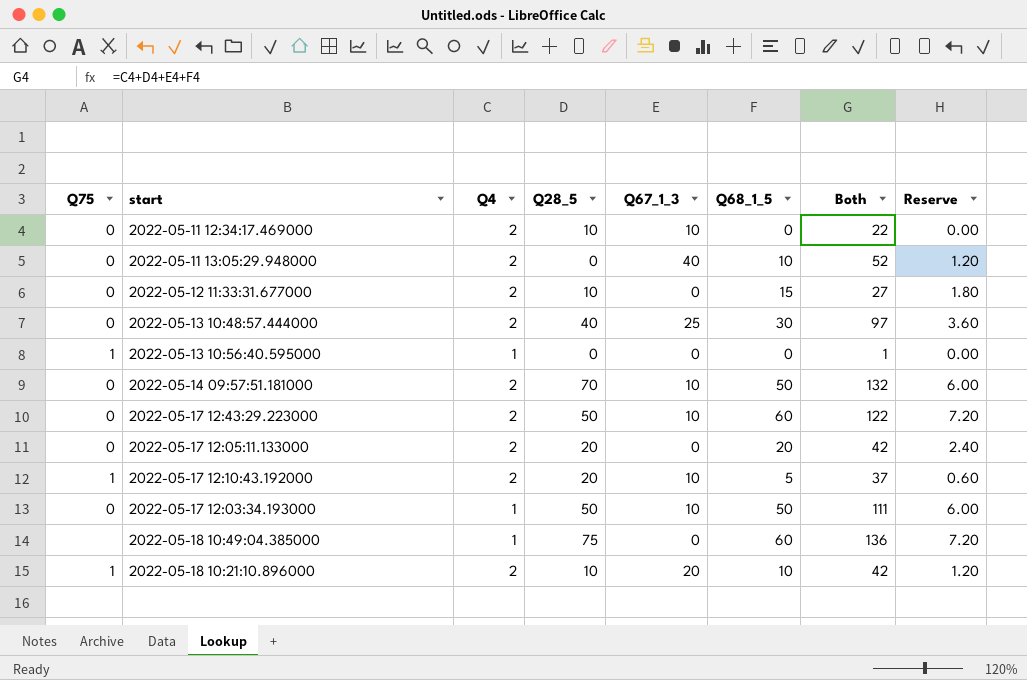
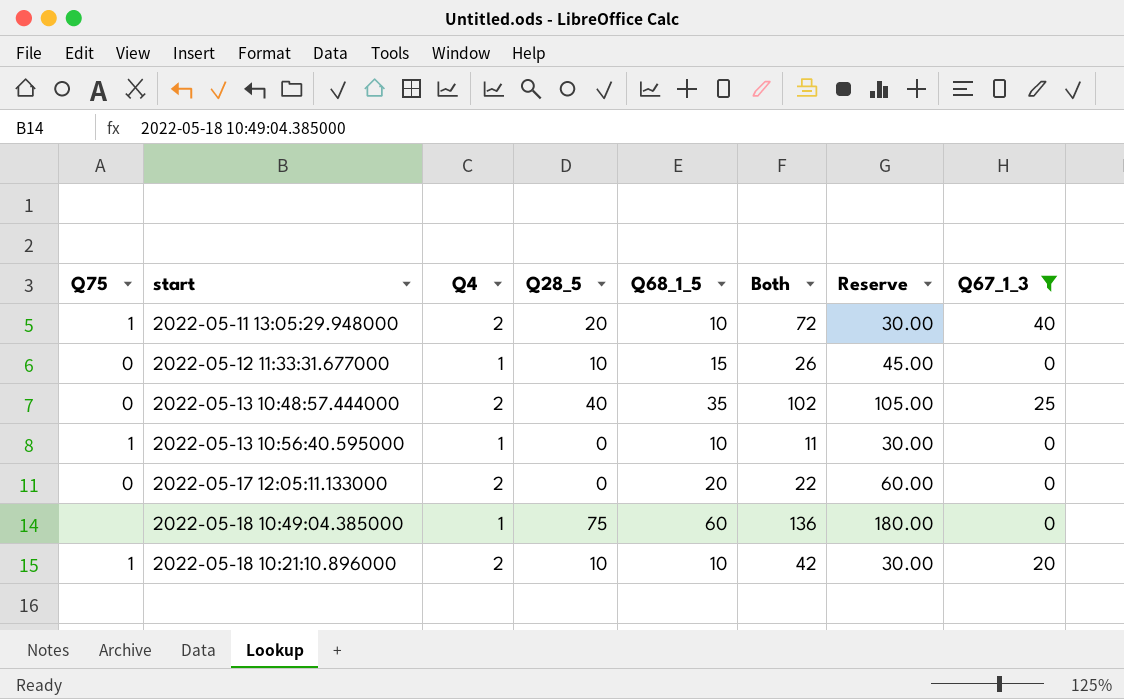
filter: none -> Q67_1_3 != 10
column Reserve | formula: [Q68_1_5] * 0.12 -> [Q68_1_5] * 3
column Q67_1_3 | position: 5 -> 8
2022-05-11 13:05:29.948000 | Q75: 0 -> 1
2022-05-11 13:05:29.948000 | Q28_5: 0 -> 20
2022-05-11 13:05:29.948000 | Both: 52 -> 72
2022-05-12 11:33:31.677000 | Q4: 2 -> 1
2022-05-12 11:33:31.677000 | Both: 27 -> 26
2022-05-13 10:48:57.444000 | Q68_1_5: 30 -> 35
2022-05-13 10:48:57.444000 | Both: 97 -> 102
2022-05-13 10:56:40.595000 | Q68_1_5: 0 -> 10
2022-05-13 10:56:40.595000 | Both: 1 -> 11
2022-05-17 12:05:11.133000 | Q28_5: 20 -> 0
2022-05-17 12:05:11.133000 | Both: 42 -> 22

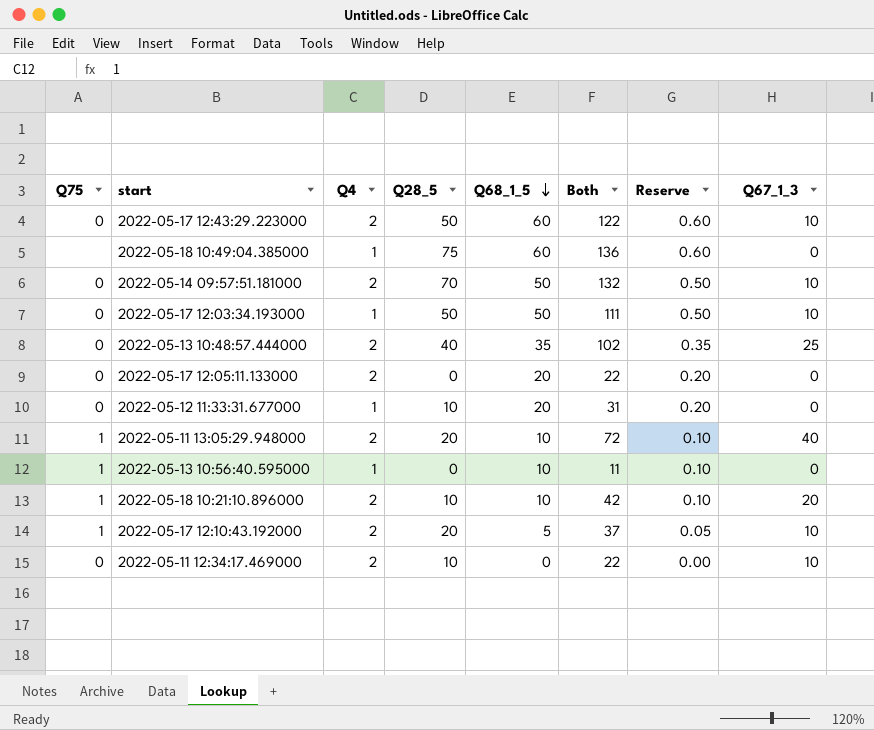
filter: Q67_1_3 != 10 -> none
row order: none -> Q68_1_5 descending
column Reserve | formula: [Q68_1_5] * 3 -> [Q68_1_5] * 0.01
2022-05-12 11:33:31.677000 | Q68_1_5: 15 -> 20
2022-05-12 11:33:31.677000 | Both: 26 -> 31

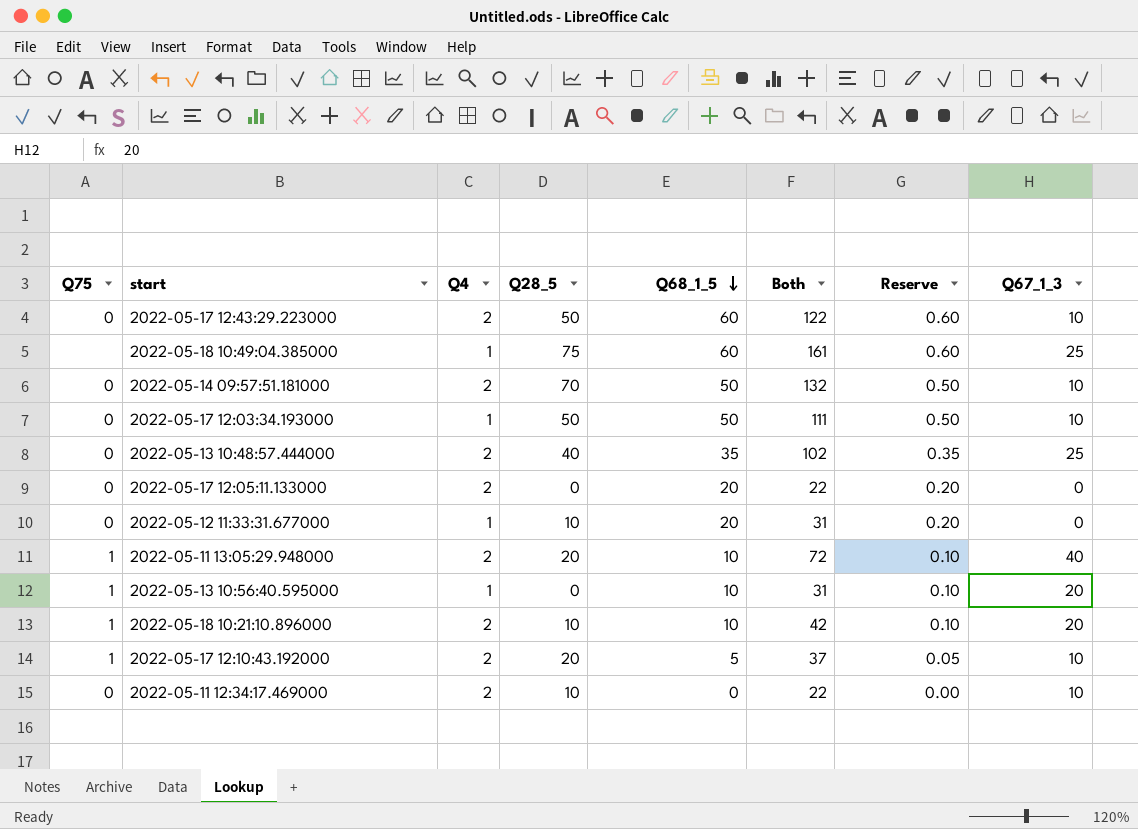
2022-05-18 10:49:04.385000 | Both: 136 -> 161
2022-05-18 10:49:04.385000 | Q67_1_3: 0 -> 25
2022-05-13 10:56:40.595000 | Both: 11 -> 31
2022-05-13 10:56:40.595000 | Q67_1_3: 0 -> 20

